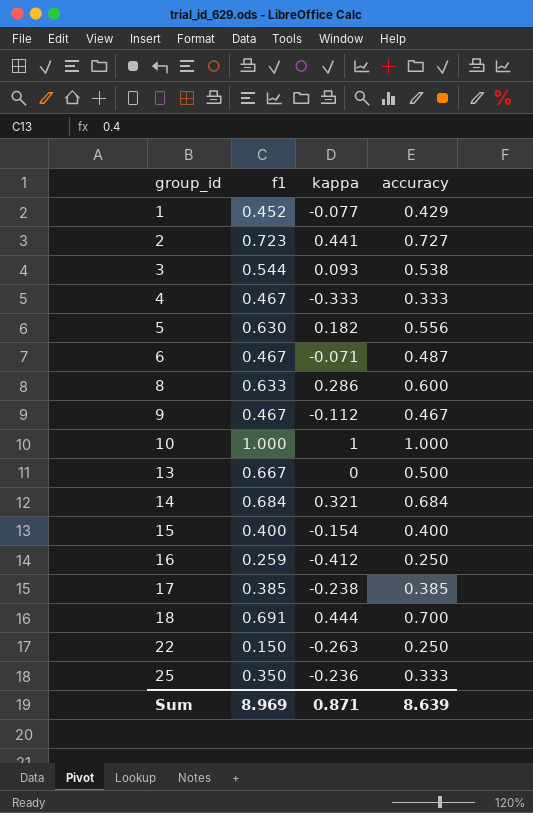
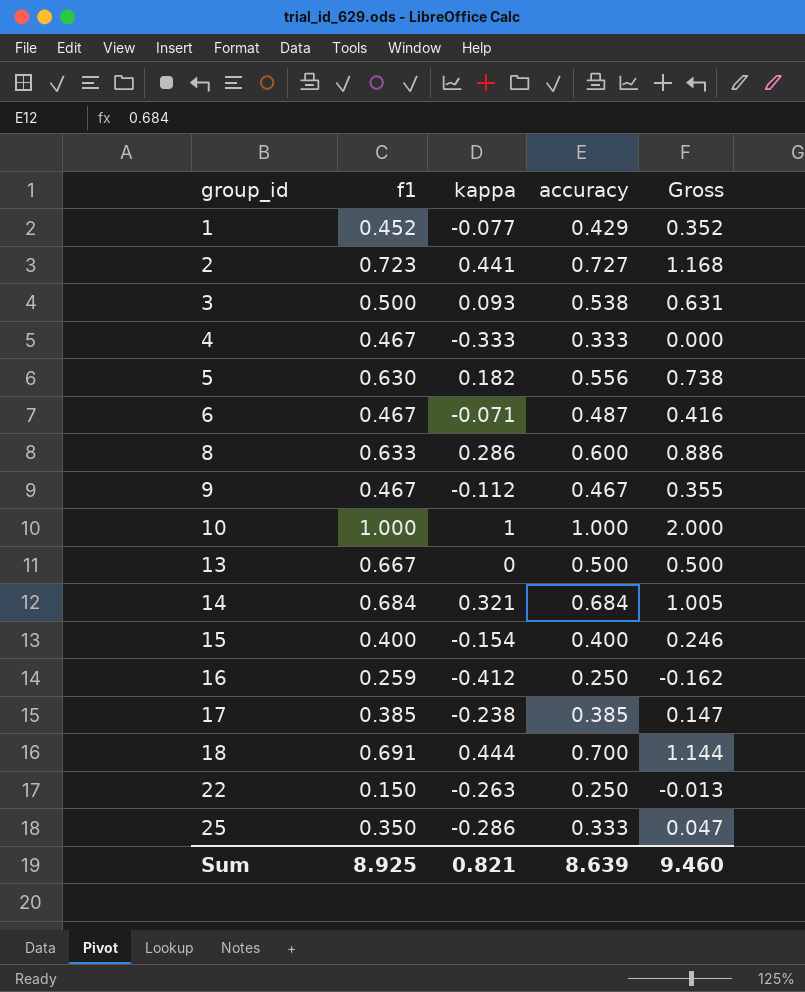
column Gross | formula: none -> [kappa] + [accuracy]
3 | f1: 0.544 -> 0.500
25 | kappa: -0.236 -> -0.286
Sum | f1: 8.969 -> 8.925
Sum | kappa: 0.871 -> 0.821

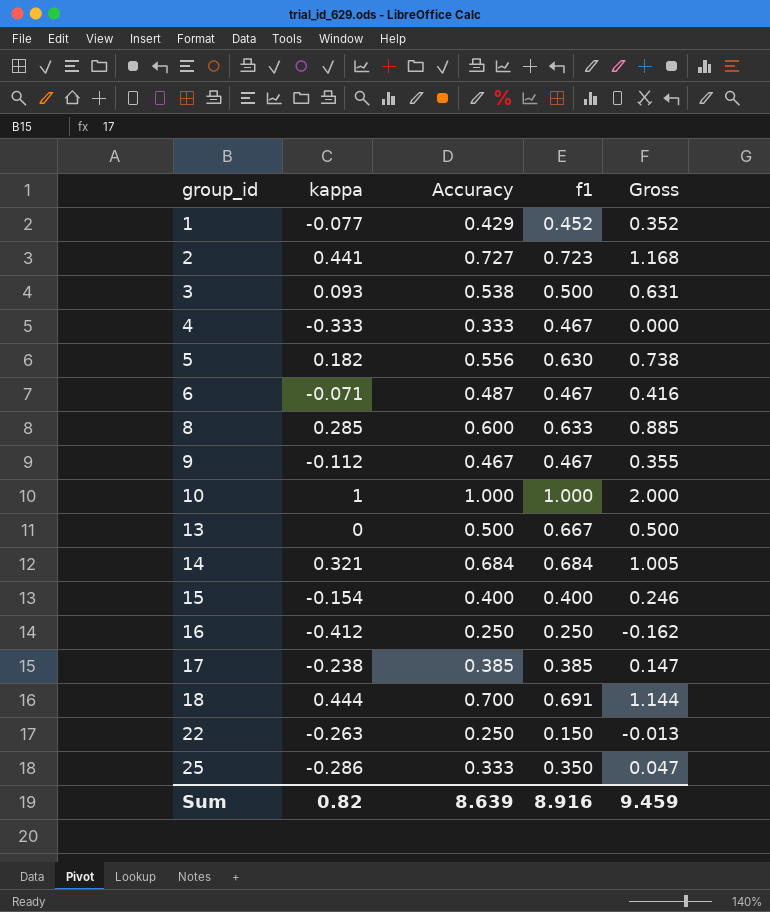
column name: accuracy -> Accuracy
column f1 | position: 2 -> 4
8 | kappa: 0.286 -> 0.285
8 | Gross: 0.886 -> 0.885
16 | f1: 0.259 -> 0.250
Sum | kappa: 0.821 -> 0.82
Sum | f1: 8.925 -> 8.916
Sum | Gross: 9.460 -> 9.459

